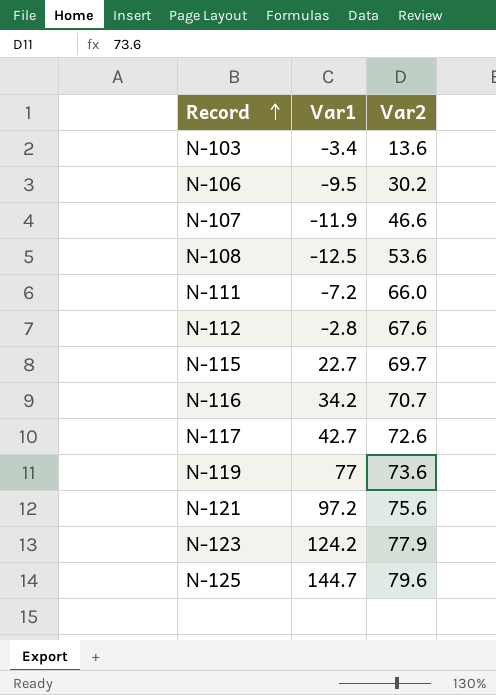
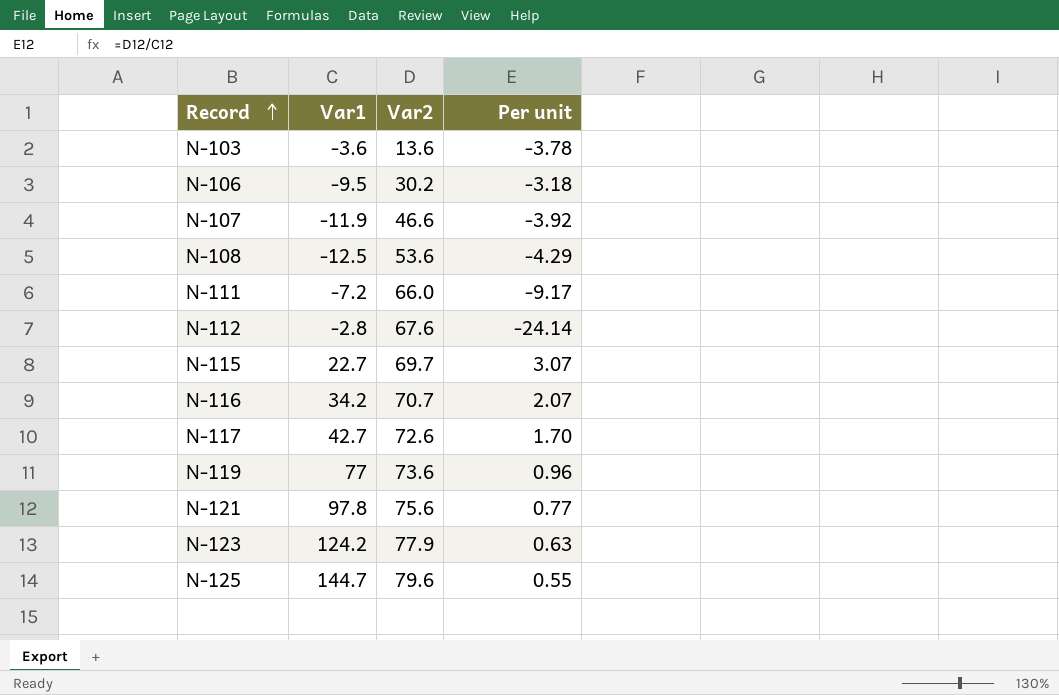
column Per unit | formula: none -> [Var2] / [Var1]
N-103 | Var1: -3.4 -> -3.6
N-121 | Var1: 97.2 -> 97.8

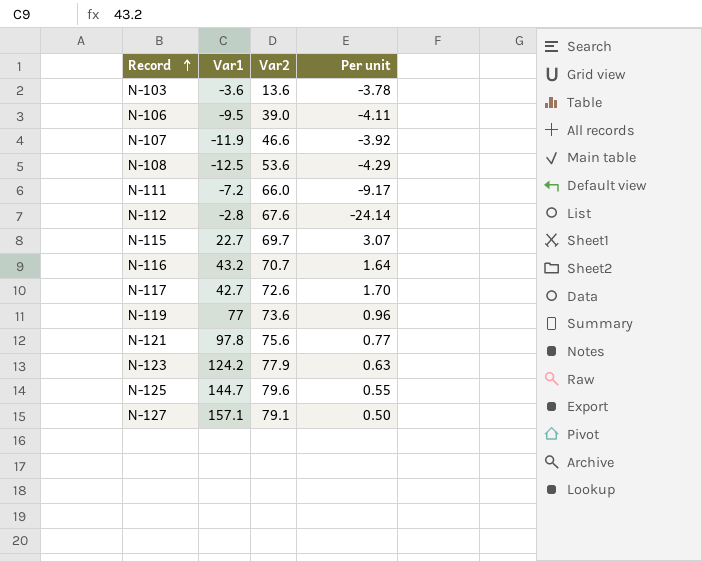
N-106 | Var2: 30.2 -> 39.0
N-106 | Per unit: -3.18 -> -4.11
N-116 | Var1: 34.2 -> 43.2
N-116 | Per unit: 2.07 -> 1.64
row N-127: none -> 157.1 | 79.1 | 0.50

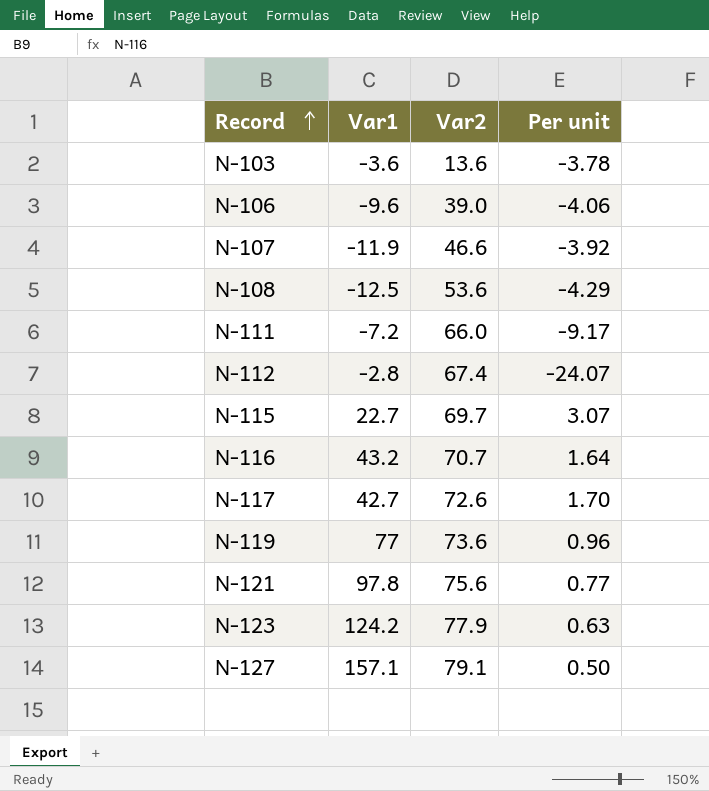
row N-125: 144.7 | 79.6 | 0.55 -> none
N-106 | Var1: -9.5 -> -9.6
N-106 | Per unit: -4.11 -> -4.06
N-112 | Var2: 67.6 -> 67.4
N-112 | Per unit: -24.14 -> -24.07

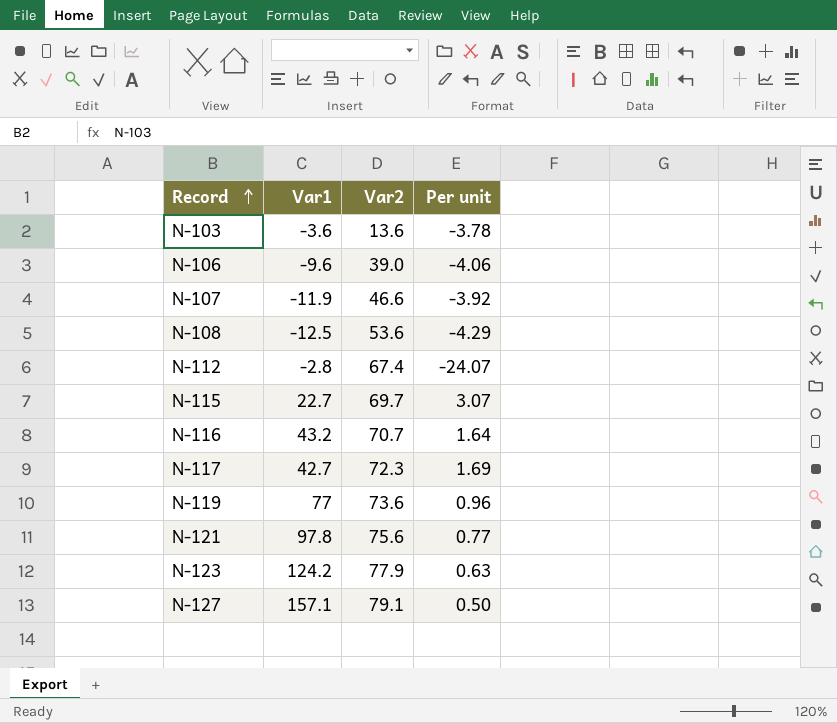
row N-111: -7.2 | 66.0 | -9.17 -> none
N-117 | Var2: 72.6 -> 72.3
N-117 | Per unit: 1.70 -> 1.69

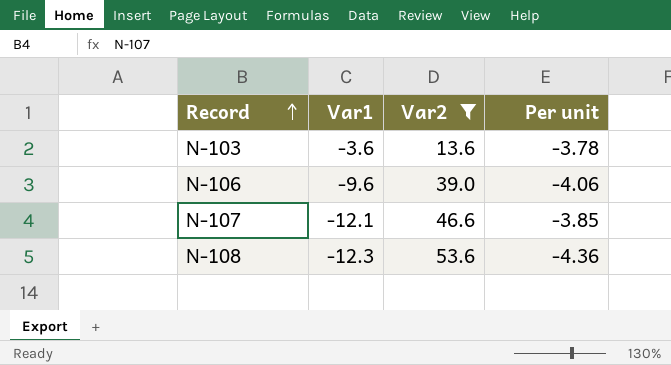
filter: none -> Var2 <= 53.6
N-107 | Var1: -11.9 -> -12.1
N-107 | Per unit: -3.92 -> -3.85
N-108 | Var1: -12.5 -> -12.3
N-108 | Per unit: -4.29 -> -4.36

